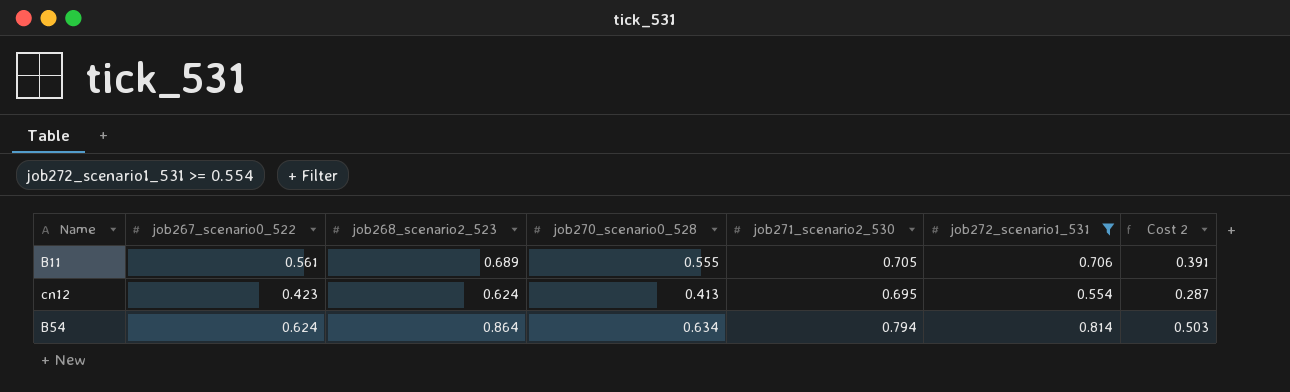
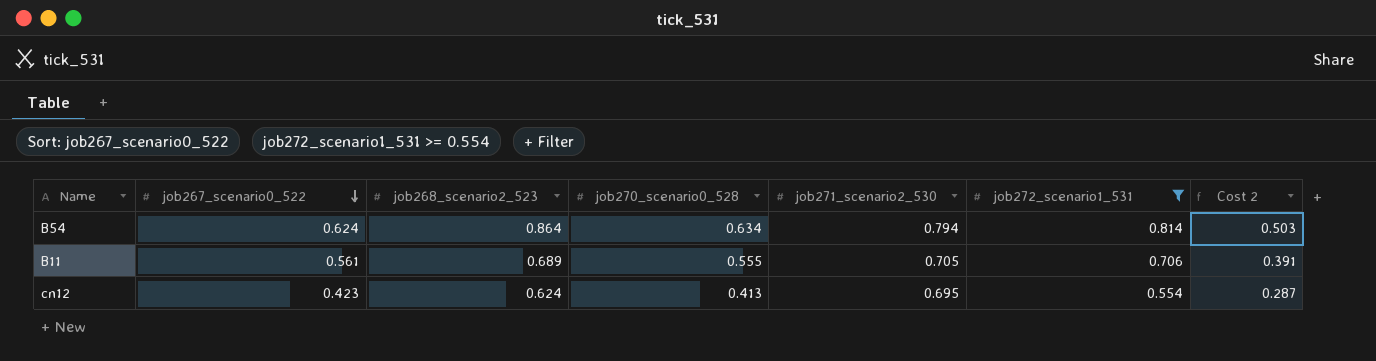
row order: none -> job267_scenario0_522 descending

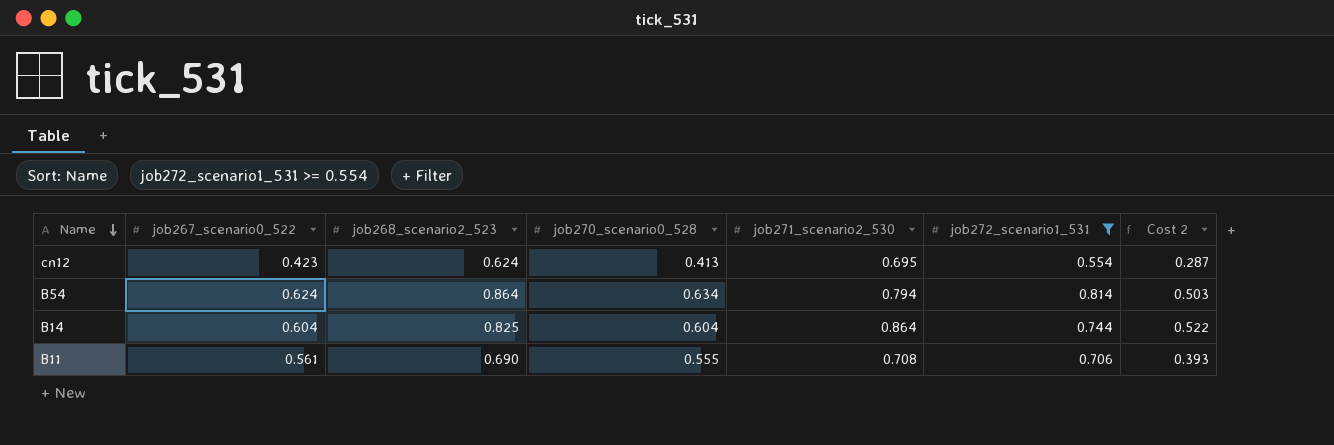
row order: job267_scenario0_522 descending -> Name descending
row B14: none -> 0.604 | 0.825 | 0.604 | 0.864 | 0.744 | 0.522
B11 | job268_scenario2_523: 0.689 -> 0.690
B11 | job271_scenario2_530: 0.705 -> 0.708
B11 | Cost 2: 0.391 -> 0.393

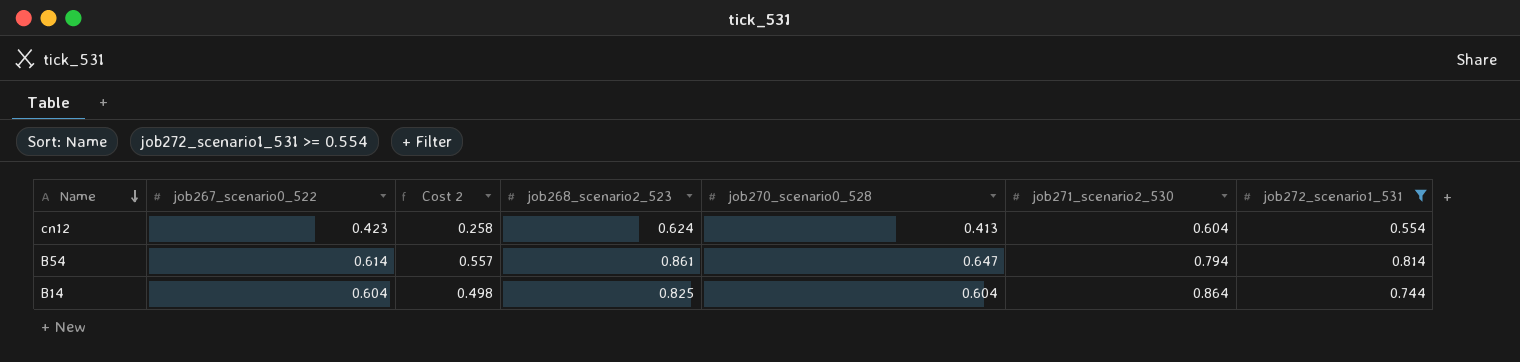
column Cost 2 | formula: [job270_scenario0_528] * [job271_scenario2_530] -> [job268_scenario2_523] * [job270_scenario0_528]
column Cost 2 | position: 7 -> 3
row B11: 0.561 | 0.690 | 0.555 | 0.708 | 0.706 | 0.393 -> none
cn12 | job271_scenario2_530: 0.695 -> 0.604
B54 | job267_scenario0_522: 0.624 -> 0.614
B54 | job268_scenario2_523: 0.864 -> 0.861
B54 | job270_scenario0_528: 0.634 -> 0.647

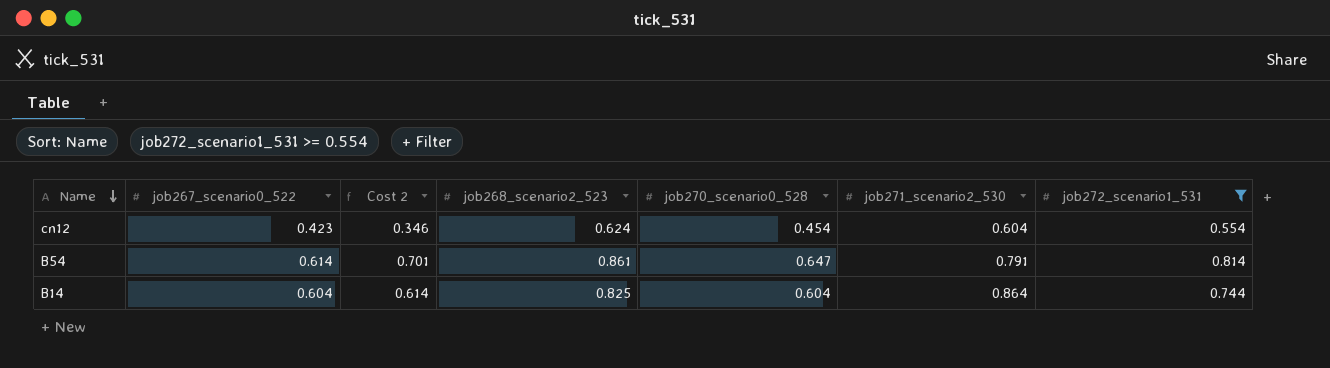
column Cost 2 | formula: [job268_scenario2_523] * [job270_scenario0_528] -> [job268_scenario2_523] * [job272_scenario1_531]
cn12 | job270_scenario0_528: 0.413 -> 0.454
B54 | job271_scenario2_530: 0.794 -> 0.791

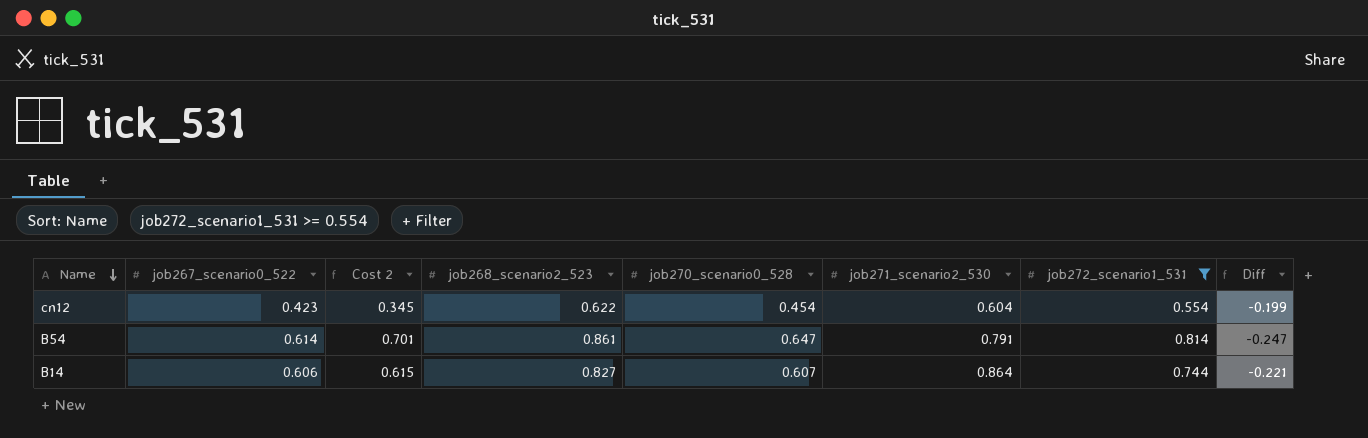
column Diff | formula: none -> [job267_scenario0_522] - [job268_scenario2_523]
cn12 | Cost 2: 0.346 -> 0.345
cn12 | job268_scenario2_523: 0.624 -> 0.622
B14 | job267_scenario0_522: 0.604 -> 0.606
B14 | Cost 2: 0.614 -> 0.615
B14 | job268_scenario2_523: 0.825 -> 0.827
B14 | job270_scenario0_528: 0.604 -> 0.607

